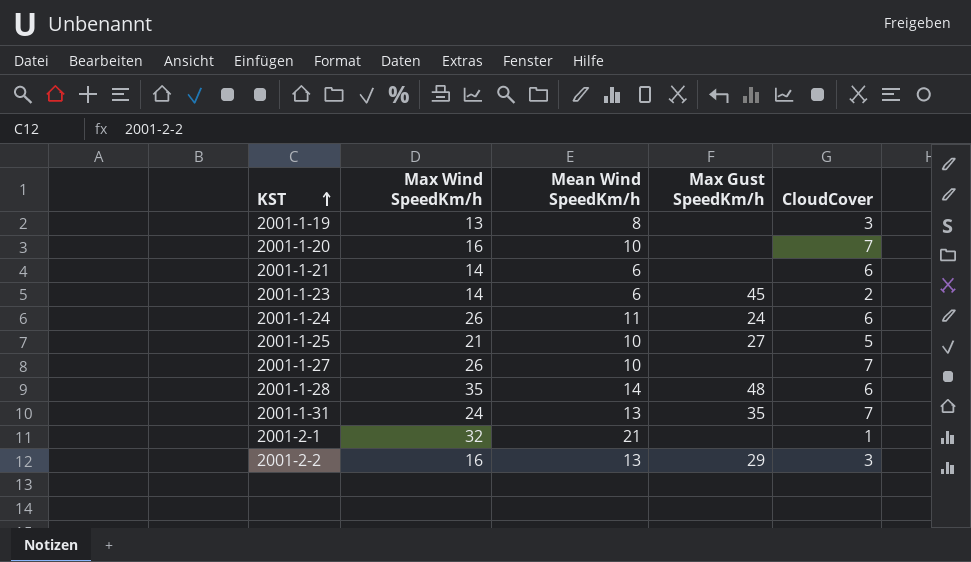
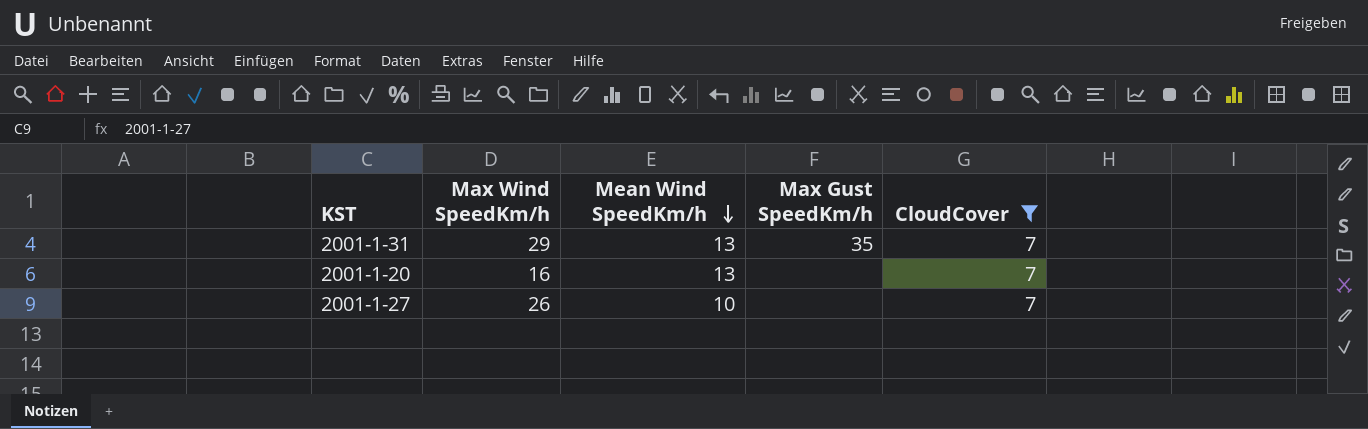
filter: none -> CloudCover = 7
row order: KST ascending -> Mean Wind SpeedKm/h descending
2001-1-31 | Max Wind SpeedKm/h: 24 -> 29
2001-1-20 | Mean Wind SpeedKm/h: 10 -> 13

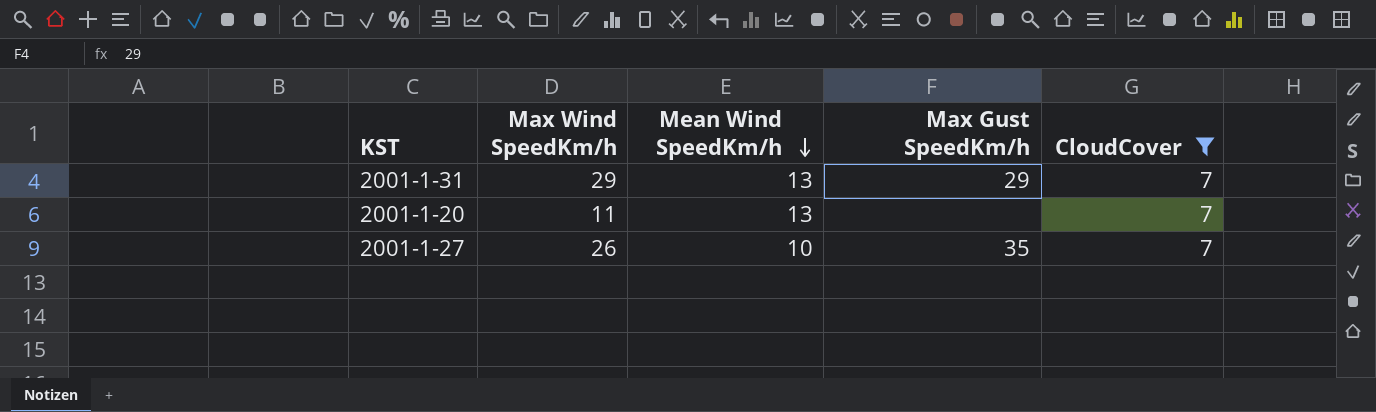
2001-1-31 | Max Gust SpeedKm/h: 35 -> 29
2001-1-20 | Max Wind SpeedKm/h: 16 -> 11
2001-1-27 | Max Gust SpeedKm/h: none -> 35

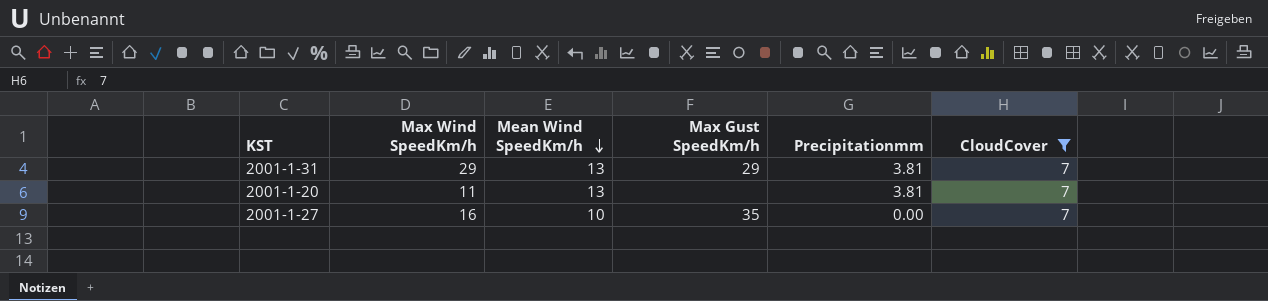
column Precipitationmm | position: none -> 5
2001-1-27 | Max Wind SpeedKm/h: 26 -> 16

